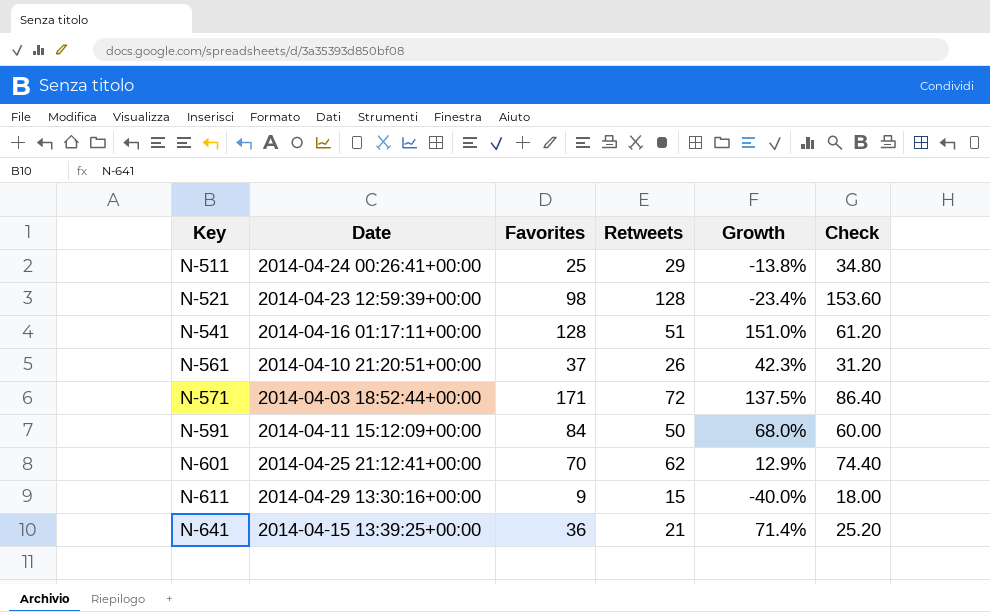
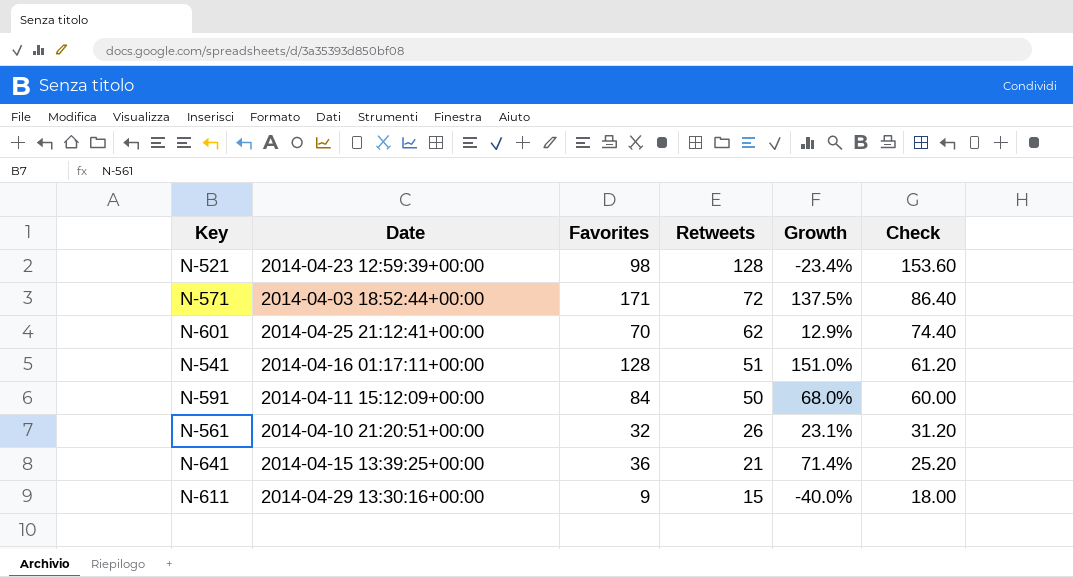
row order: Key ascending -> Retweets descending
row N-511: 2014-04-24 00:26:41+00:00 | 25 | 29 | -13.8% | 34.80 -> none
N-561 | Favorites: 37 -> 32
N-561 | Growth: 42.3% -> 23.1%

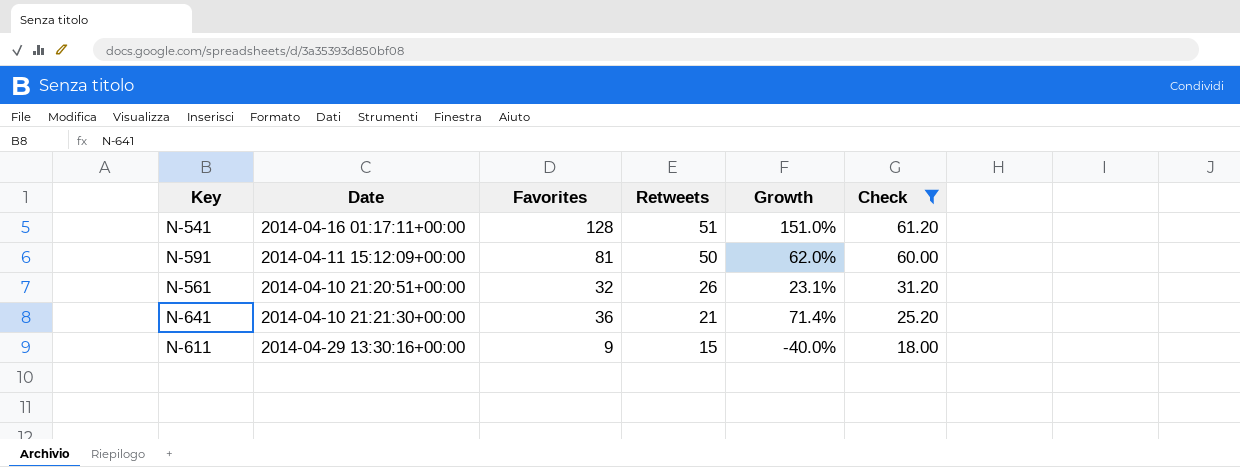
filter: none -> Check <= 61.20
N-591 | Favorites: 84 -> 81
N-591 | Growth: 68.0% -> 62.0%
N-641 | Date: 2014-04-15 13:39:25+00:00 -> 2014-04-10 21:21:30+00:00

